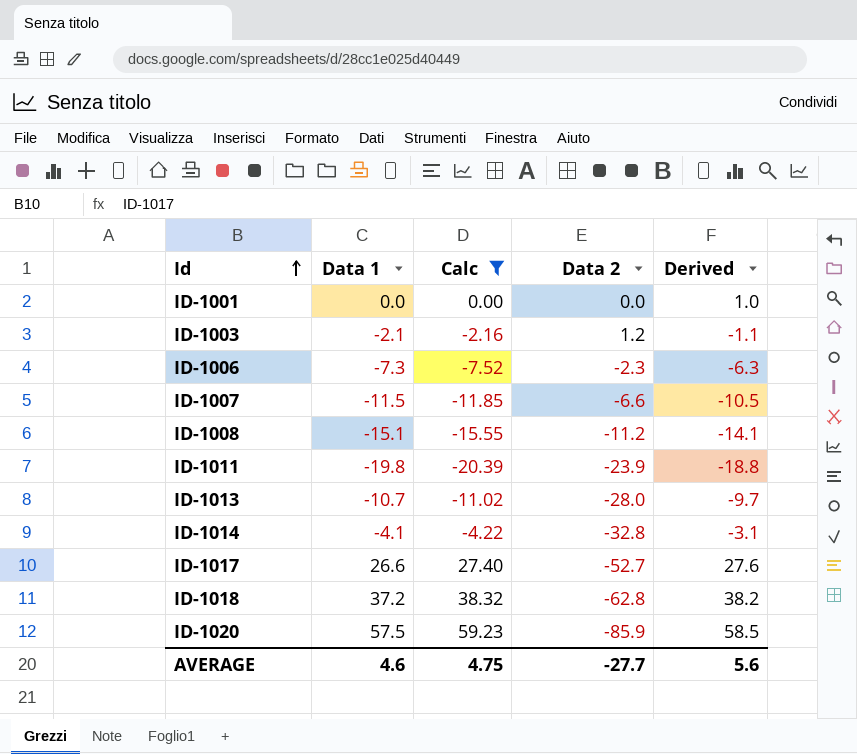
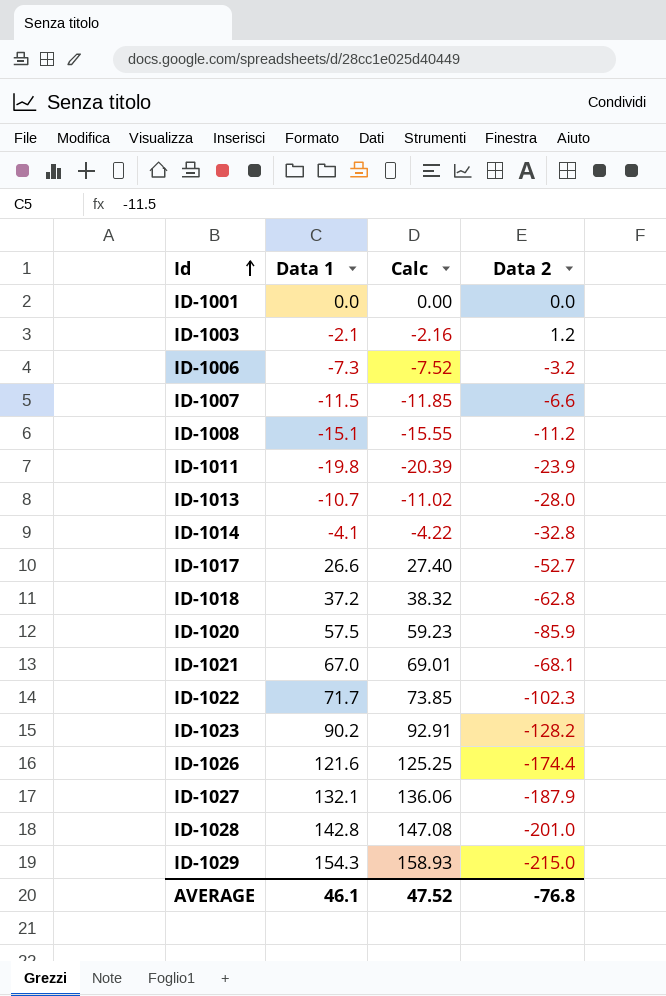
filter: Calc <= 59.23 -> none
column Derived | formula: [Data 1] + 1 -> none
ID-1006 | Data 2: -2.3 -> -3.2
AVERAGE | Data 1: 4.6 -> 46.1
AVERAGE | Calc: 4.75 -> 47.52
AVERAGE | Data 2: -27.7 -> -76.8

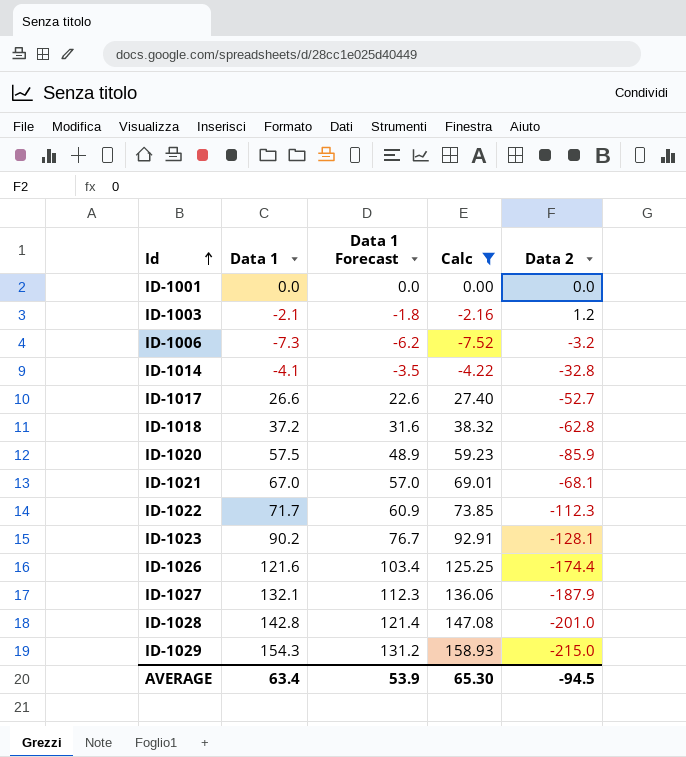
filter: none -> Calc >= -7.52
column Data 1 Forecast | formula: none -> [Data 1] * 0.85
ID-1022 | Data 2: -102.3 -> -112.3
ID-1023 | Data 2: -128.2 -> -128.1
AVERAGE | Data 1: 46.1 -> 63.4
AVERAGE | Calc: 47.52 -> 65.30
AVERAGE | Data 2: -76.8 -> -94.5

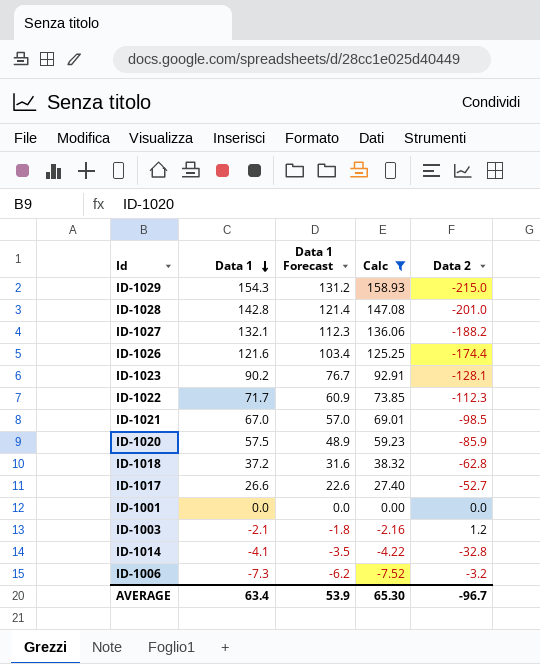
row order: Id ascending -> Data 1 descending
ID-1027 | Data 2: -187.9 -> -188.2
ID-1021 | Data 2: -68.1 -> -98.5
AVERAGE | Data 2: -94.5 -> -96.7

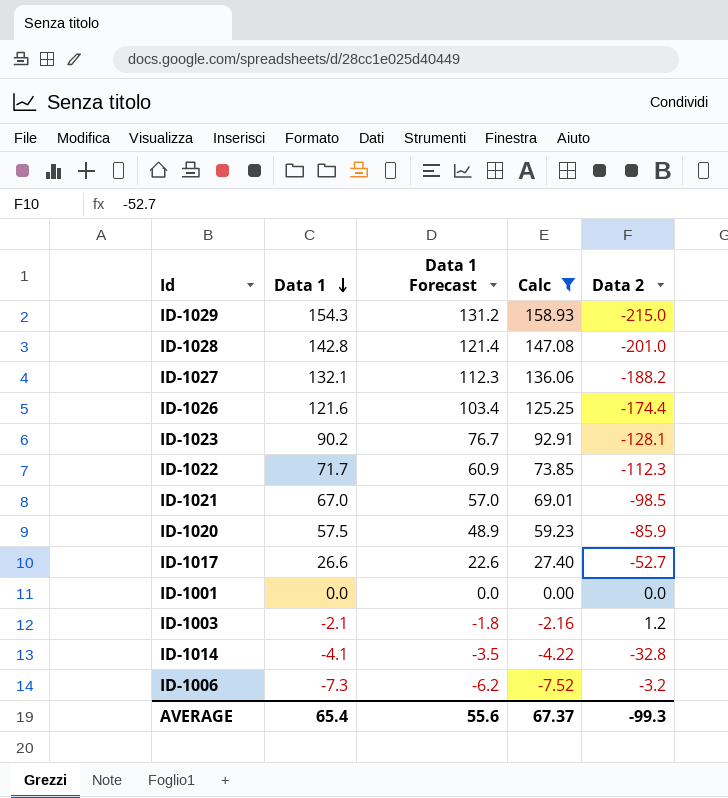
row ID-1018: 37.2 | 31.6 | 38.32 | -62.8 -> none
AVERAGE | Data 1: 63.4 -> 65.4
AVERAGE | Data 1 Forecast: 53.9 -> 55.6
AVERAGE | Calc: 65.30 -> 67.37
AVERAGE | Data 2: -96.7 -> -99.3

